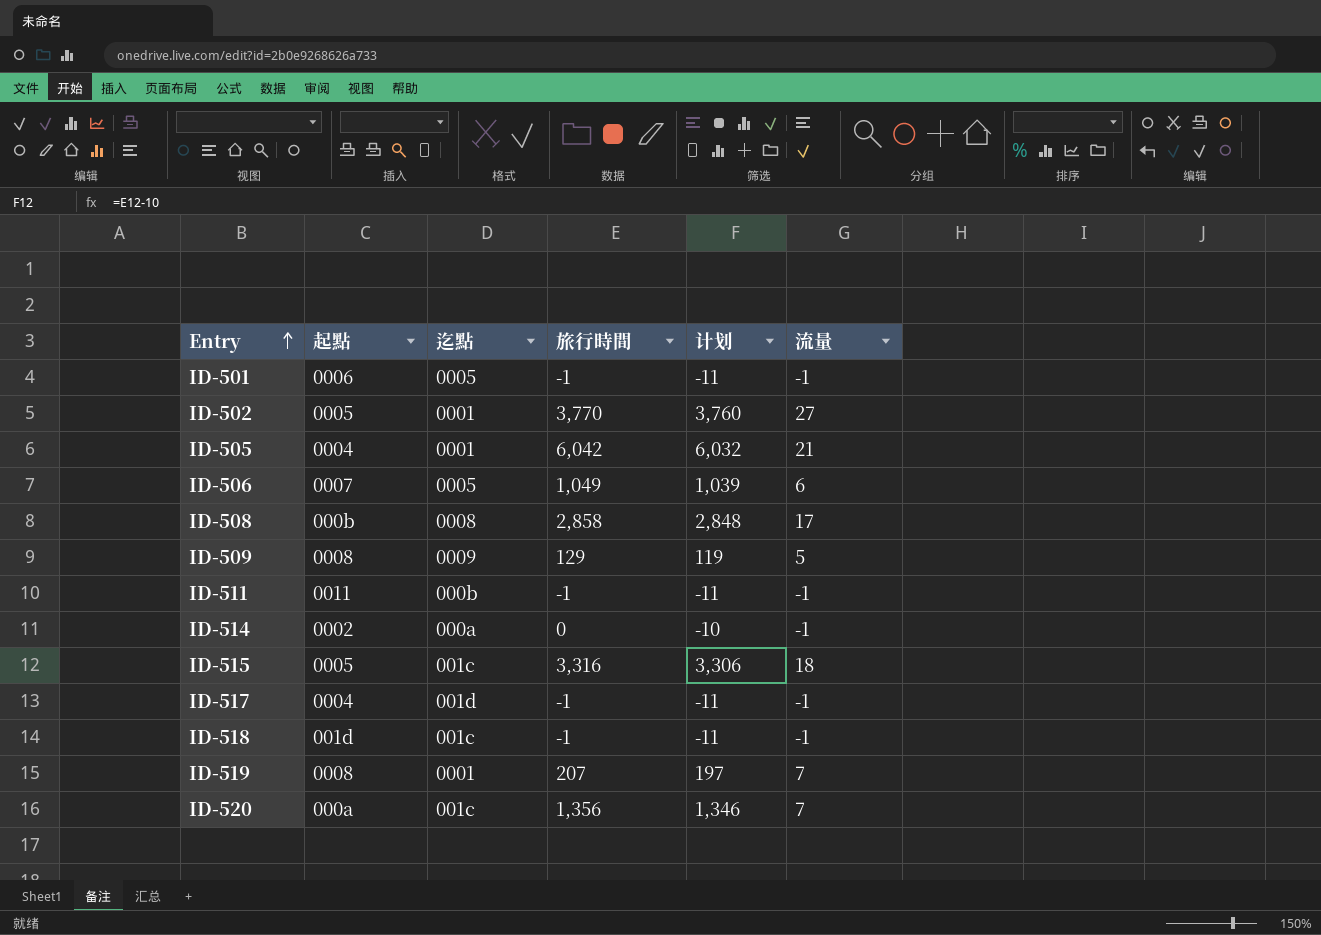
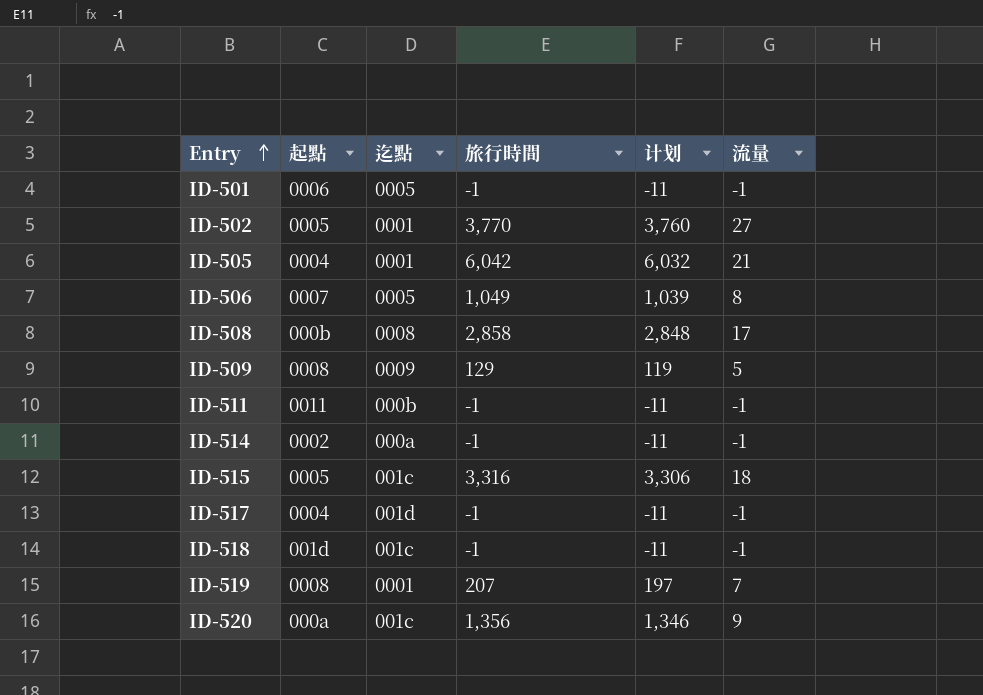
ID-506 | 流量: 6 -> 8
ID-514 | 旅行時間: 0 -> -1
ID-514 | 计划: -10 -> -11
ID-520 | 流量: 7 -> 9

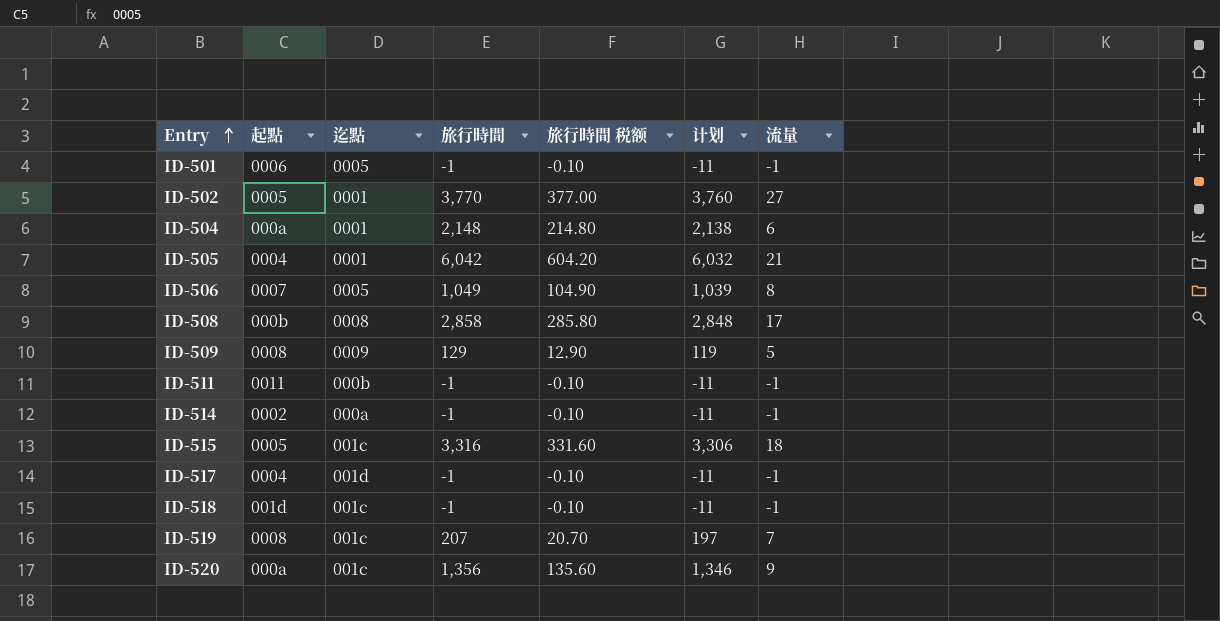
column 旅行時間 税额 | formula: none -> [旅行時間] * 0.1
row ID-504: none -> 000a | 0001 | 2,148 | 214.80 | 2,138 | 6
ID-519 | 迄點: 0001 -> 001c

